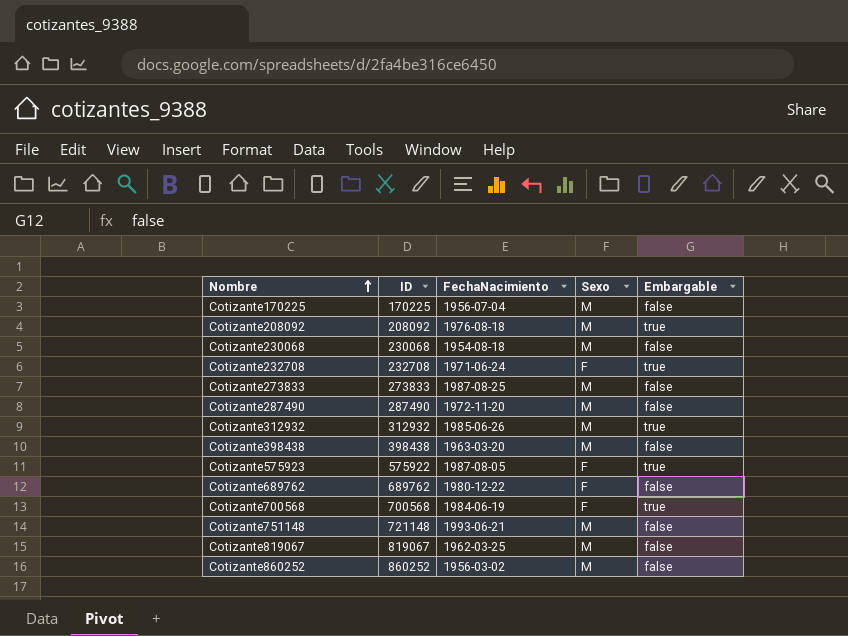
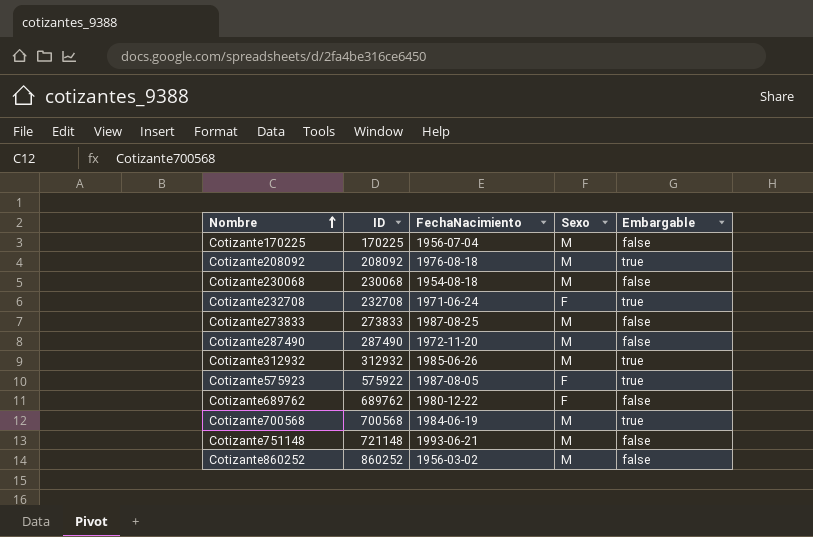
row Cotizante398438: 398438 | 1963-03-20 | M | false -> none
row Cotizante819067: 819067 | 1962-03-25 | M | false -> none
Cotizante700568 | Sexo: F -> M

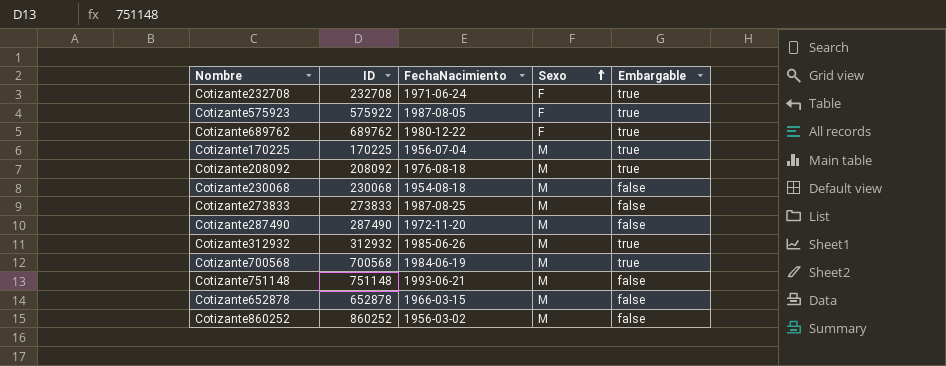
row order: Nombre ascending -> Sexo ascending
Cotizante689762 | Embargable: false -> true
Cotizante170225 | Embargable: false -> true
Cotizante751148 | ID: 721148 -> 751148
row Cotizante652878: none -> 652878 | 1966-03-15 | M | false

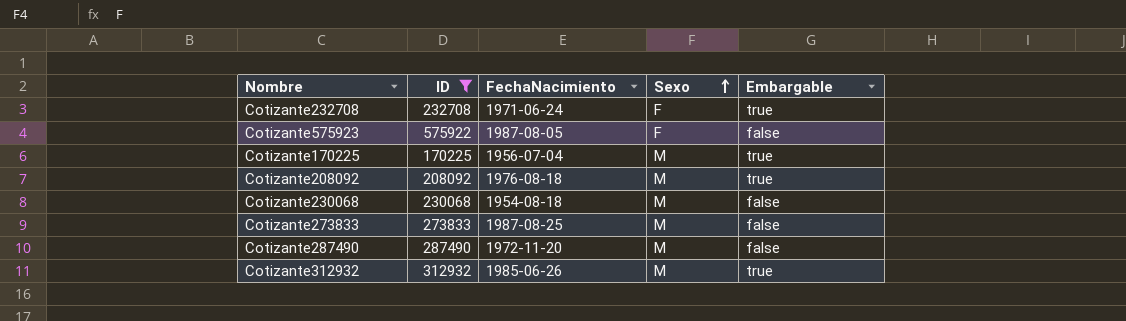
filter: none -> ID <= 575922
Cotizante575923 | Embargable: true -> false

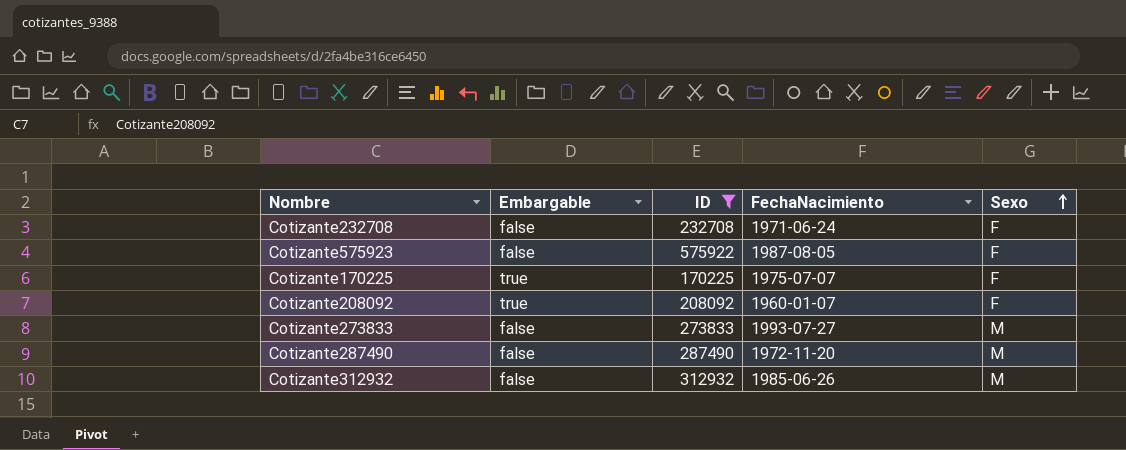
column Embargable | position: 5 -> 2
row Cotizante230068: 230068 | 1954-08-18 | M | false -> none
Cotizante232708 | Embargable: true -> false
Cotizante170225 | FechaNacimiento: 1956-07-04 -> 1975-07-07
Cotizante170225 | Sexo: M -> F
Cotizante208092 | FechaNacimiento: 1976-08-18 -> 1960-01-07
Cotizante208092 | Sexo: M -> F
Cotizante273833 | FechaNacimiento: 1987-08-25 -> 1993-07-27
Cotizante312932 | Embargable: true -> false

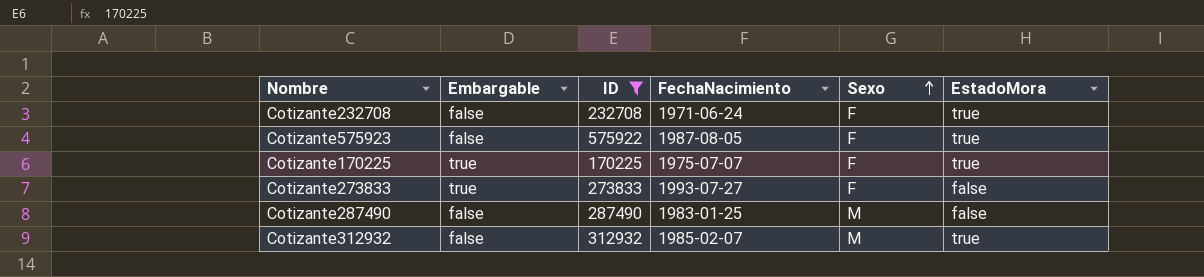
column EstadoMora | position: none -> 6
row Cotizante208092: true | 208092 | 1960-01-07 | F -> none
Cotizante273833 | Embargable: false -> true
Cotizante273833 | Sexo: M -> F
Cotizante287490 | FechaNacimiento: 1972-11-20 -> 1983-01-25
Cotizante312932 | FechaNacimiento: 1985-06-26 -> 1985-02-07

